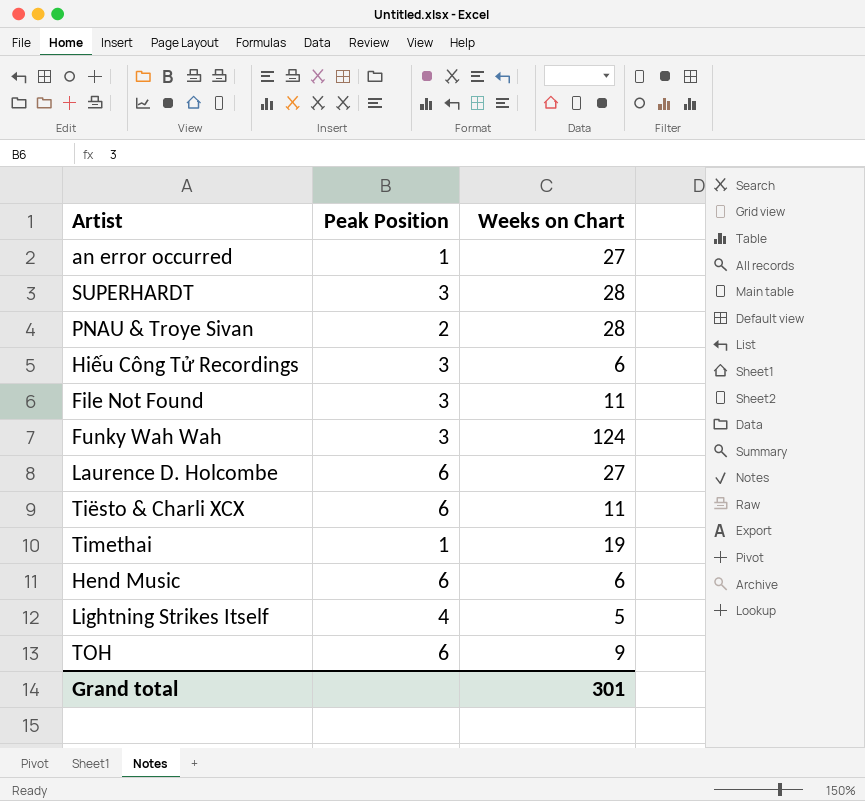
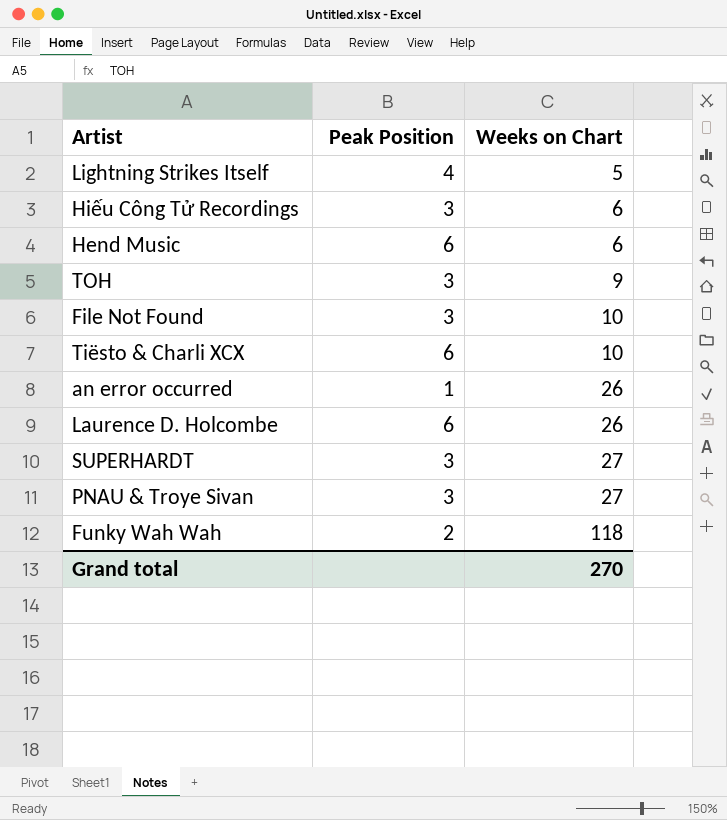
row order: none -> Weeks on Chart ascending
row Timethai: 1 | 19 -> none
TOH | Peak Position: 6 -> 3
File Not Found | Weeks on Chart: 11 -> 10
Tiësto & Charli XCX | Weeks on Chart: 11 -> 10
an error occurred | Weeks on Chart: 27 -> 26
Laurence D. Holcombe | Weeks on Chart: 27 -> 26
SUPERHARDT | Weeks on Chart: 28 -> 27
PNAU & Troye Sivan | Peak Position: 2 -> 3
PNAU & Troye Sivan | Weeks on Chart: 28 -> 27
Funky Wah Wah | Peak Position: 3 -> 2
Funky Wah Wah | Weeks on Chart: 124 -> 118
Grand total | Weeks on Chart: 301 -> 270

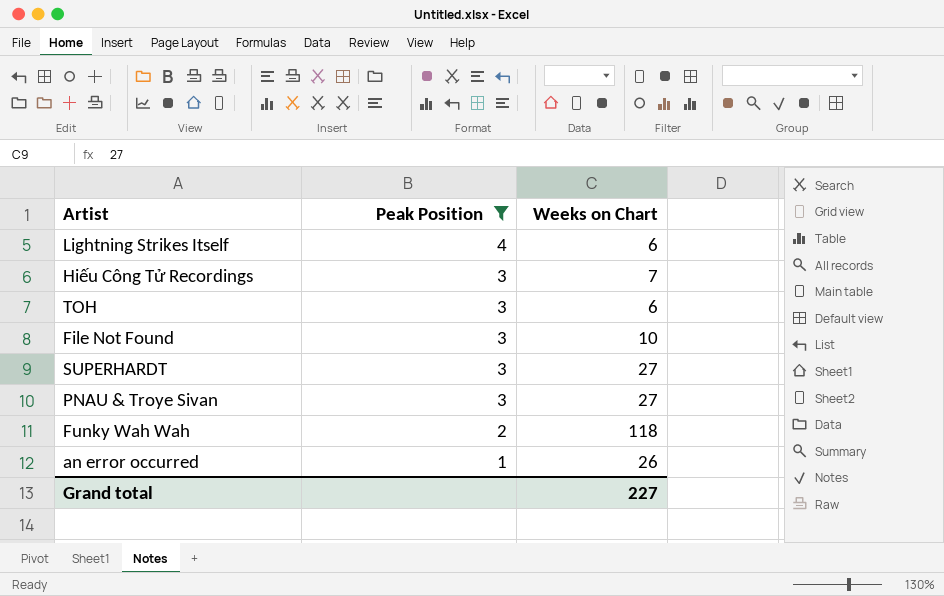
filter: none -> Peak Position != 6
row order: Weeks on Chart ascending -> Peak Position descending
Lightning Strikes Itself | Weeks on Chart: 5 -> 6
Hiếu Công Tử Recordings | Weeks on Chart: 6 -> 7
TOH | Weeks on Chart: 9 -> 6
Grand total | Weeks on Chart: 270 -> 227

